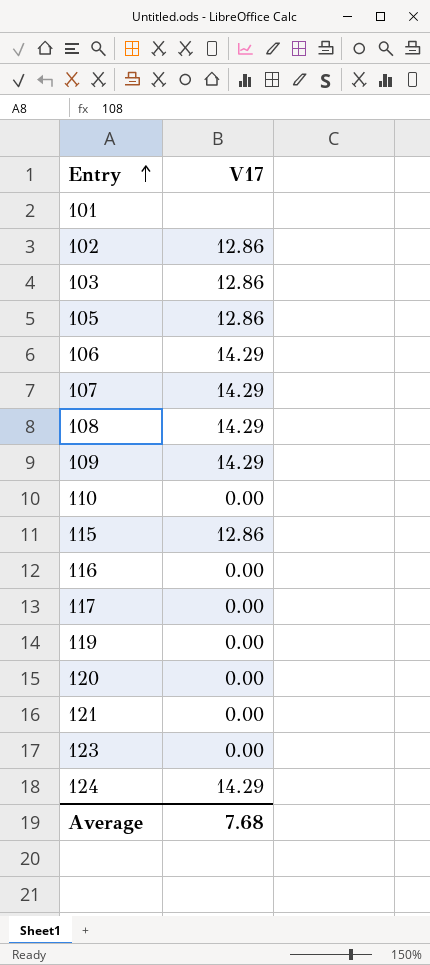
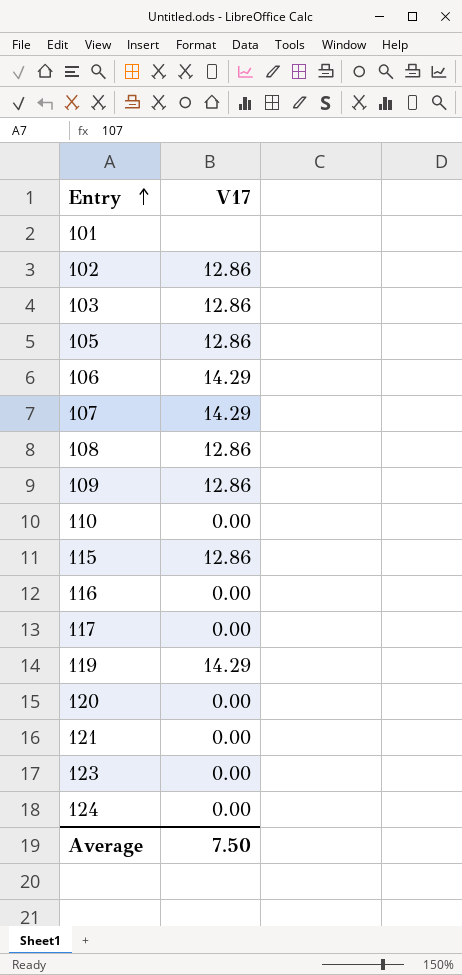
108 | V17: 14.29 -> 12.86
109 | V17: 14.29 -> 12.86
119 | V17: 0.00 -> 14.29
124 | V17: 14.29 -> 0.00
Average | V17: 7.68 -> 7.50

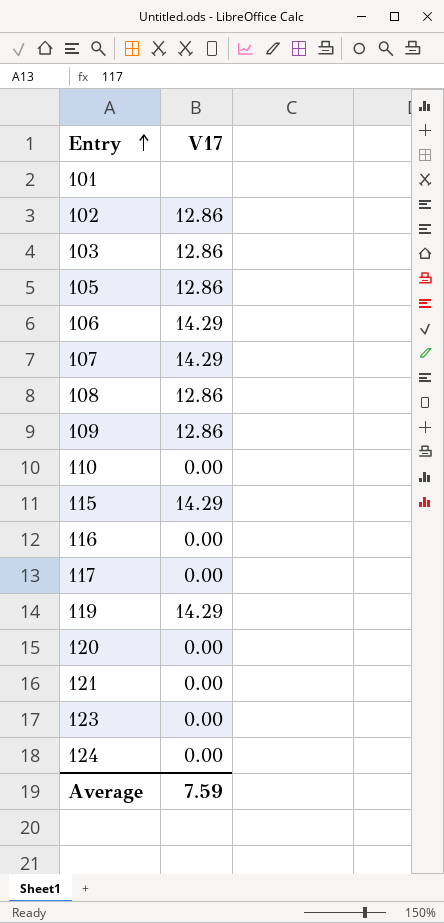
115 | V17: 12.86 -> 14.29
Average | V17: 7.50 -> 7.59

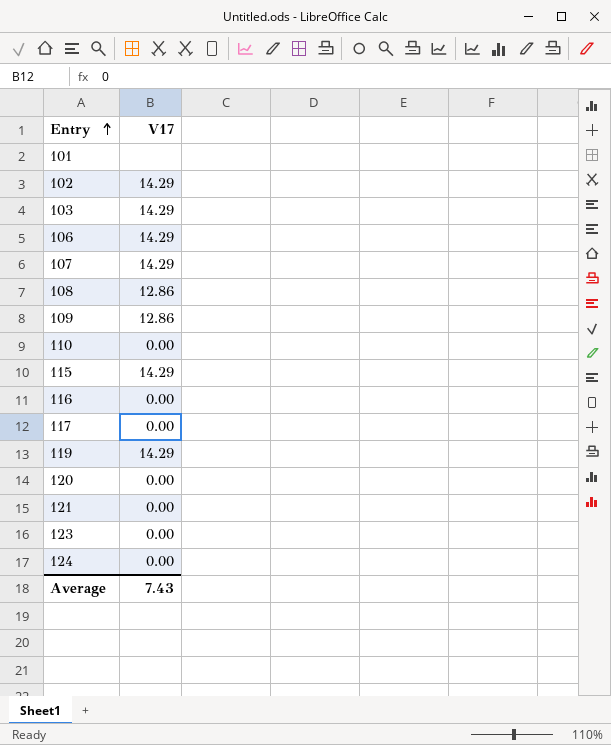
row 105: 12.86 -> none
102 | V17: 12.86 -> 14.29
103 | V17: 12.86 -> 14.29
Average | V17: 7.59 -> 7.43

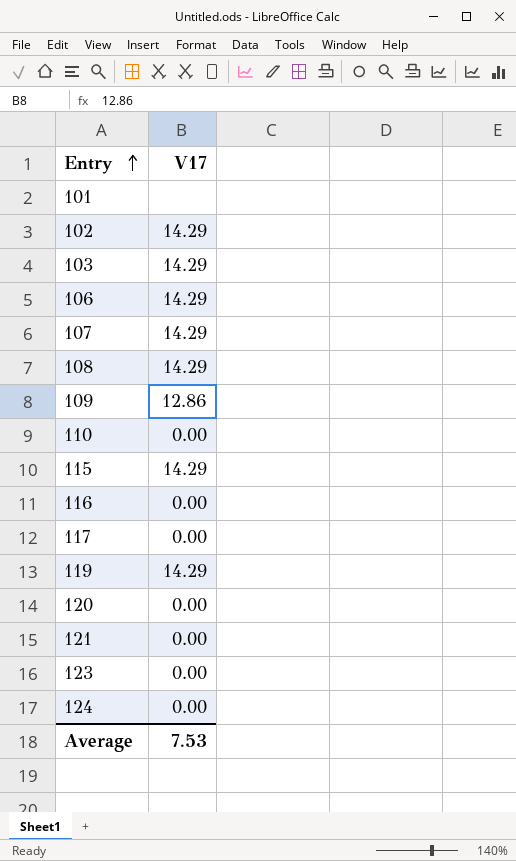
108 | V17: 12.86 -> 14.29
Average | V17: 7.43 -> 7.53

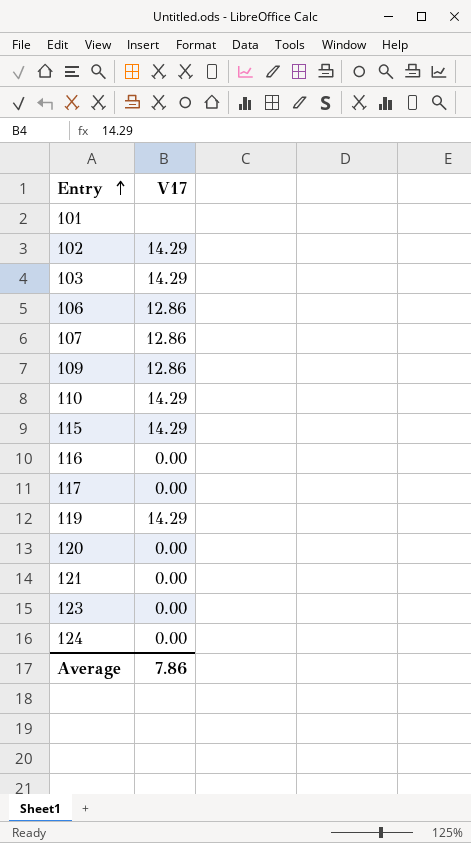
row 108: 14.29 -> none
106 | V17: 14.29 -> 12.86
107 | V17: 14.29 -> 12.86
110 | V17: 0.00 -> 14.29
Average | V17: 7.53 -> 7.86

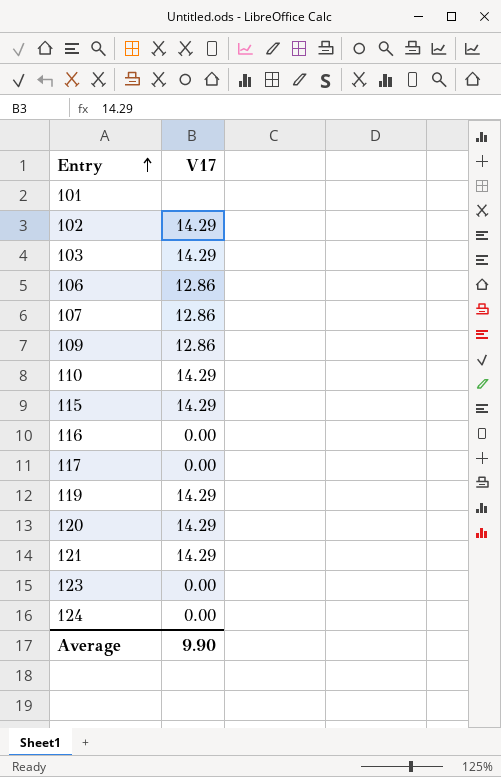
120 | V17: 0.00 -> 14.29
121 | V17: 0.00 -> 14.29
Average | V17: 7.86 -> 9.90

